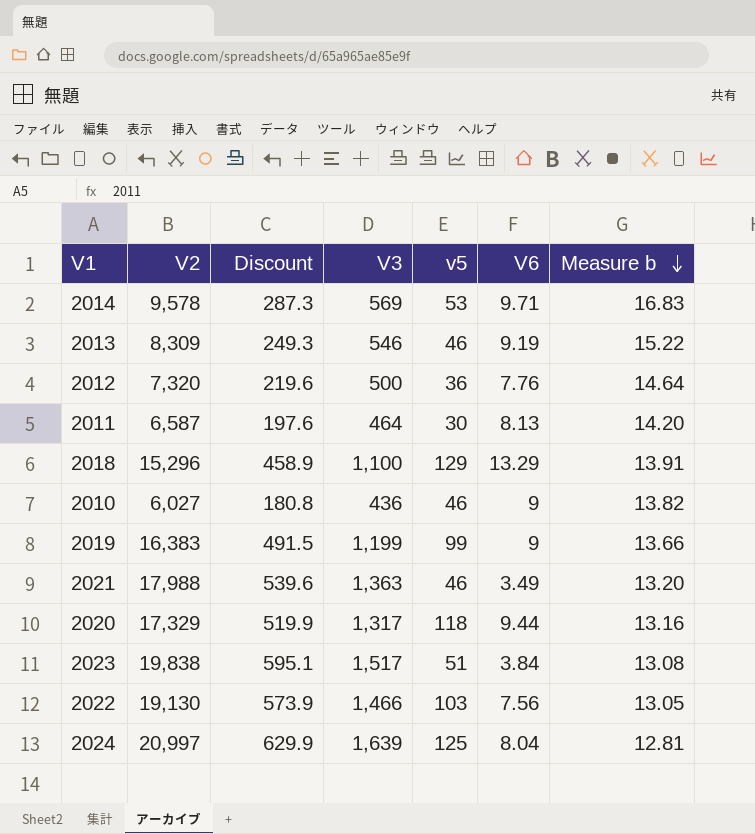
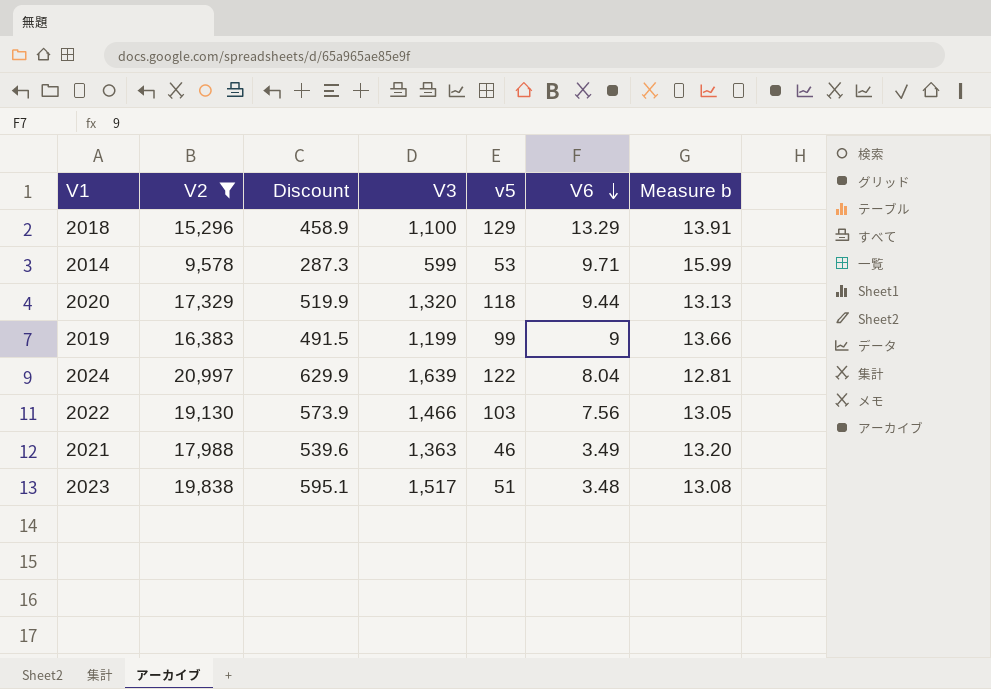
filter: none -> V2 >= 9,578
row order: Measure b descending -> V6 descending
2014 | V3: 569 -> 599
2014 | Measure b: 16.83 -> 15.99
2020 | V3: 1,317 -> 1,320
2020 | Measure b: 13.16 -> 13.13
2024 | v5: 125 -> 122
2023 | V6: 3.84 -> 3.48

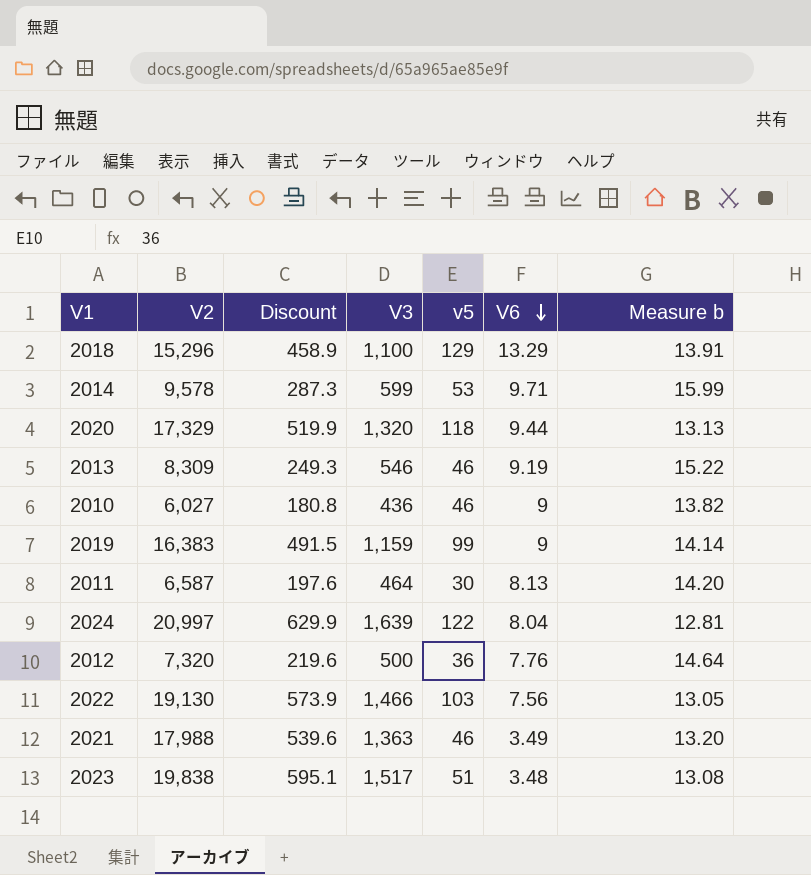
filter: V2 >= 9,578 -> none
2019 | V3: 1,199 -> 1,159
2019 | Measure b: 13.66 -> 14.14

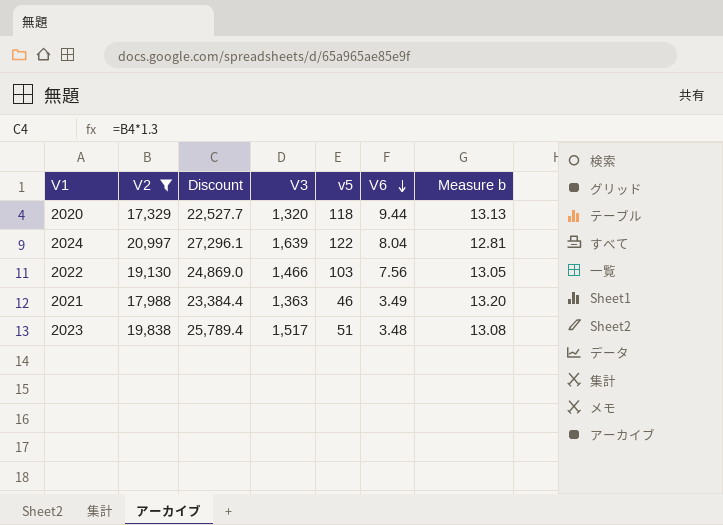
filter: none -> V2 >= 17,329
column Discount | formula: [V2] * 0.03 -> [V2] * 1.3

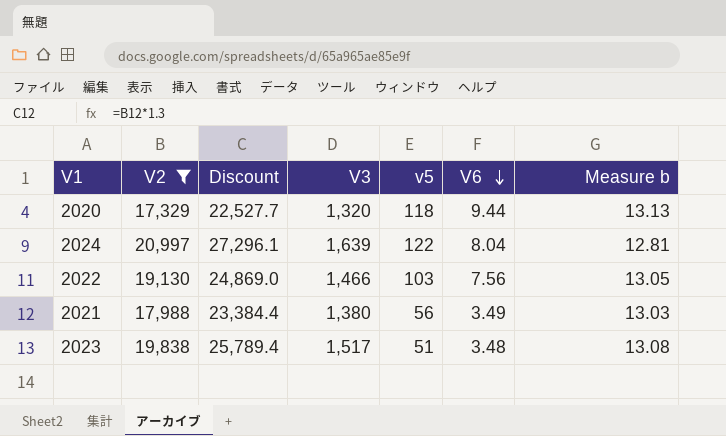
2021 | V3: 1,363 -> 1,380
2021 | v5: 46 -> 56
2021 | Measure b: 13.20 -> 13.03

